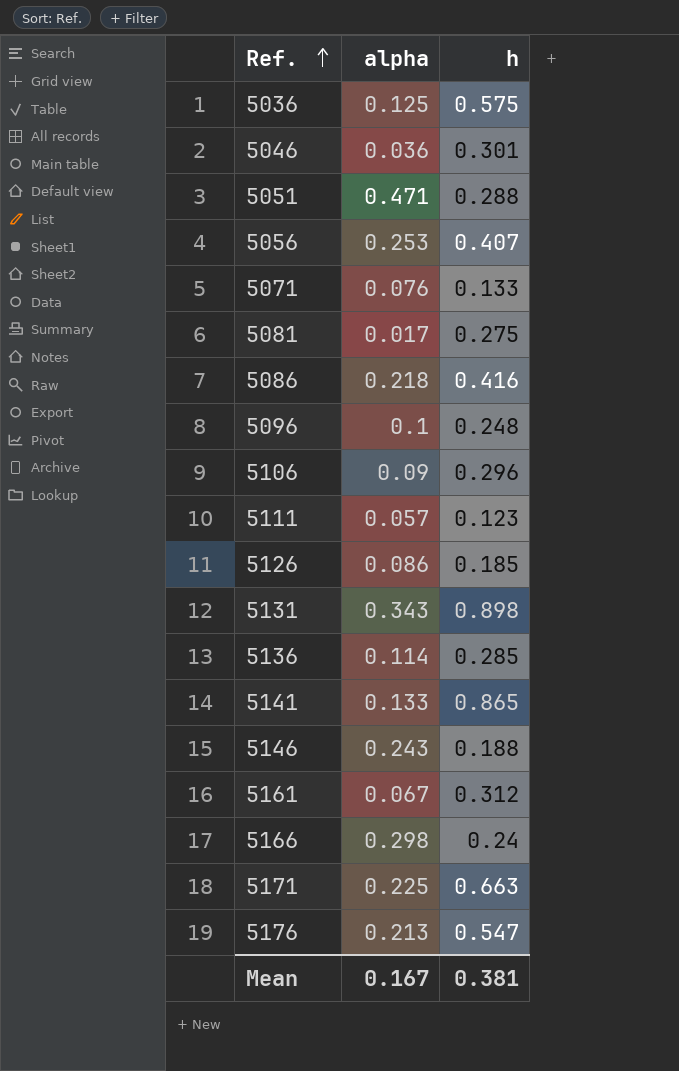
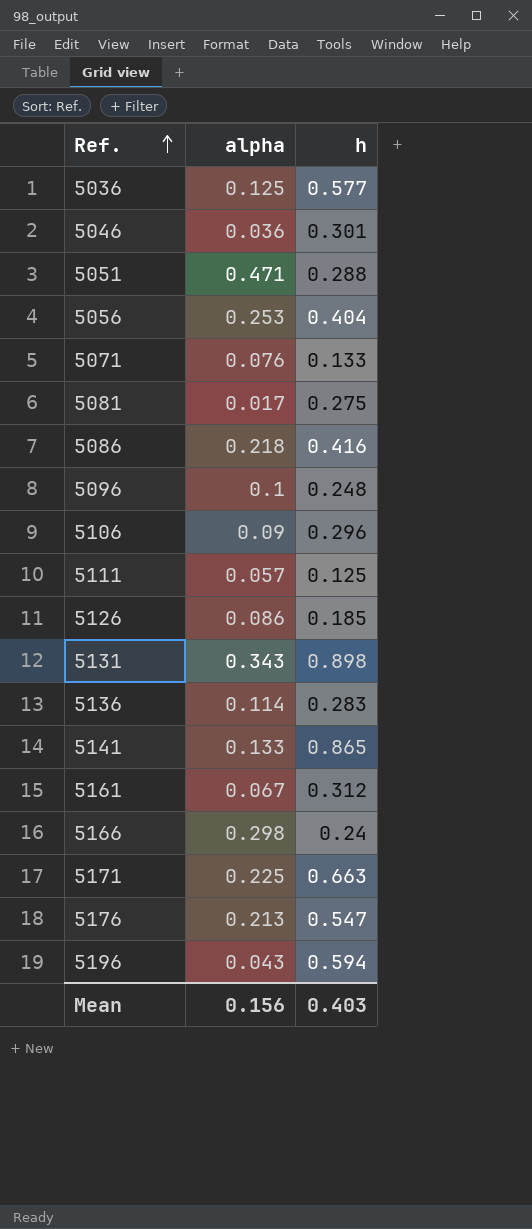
row 5146: 0.243 | 0.188 -> none
5036 | h: 0.575 -> 0.577
5056 | h: 0.407 -> 0.404
5111 | h: 0.123 -> 0.125
5136 | h: 0.285 -> 0.283
row 5196: none -> 0.043 | 0.594
Mean | alpha: 0.167 -> 0.156
Mean | h: 0.381 -> 0.403

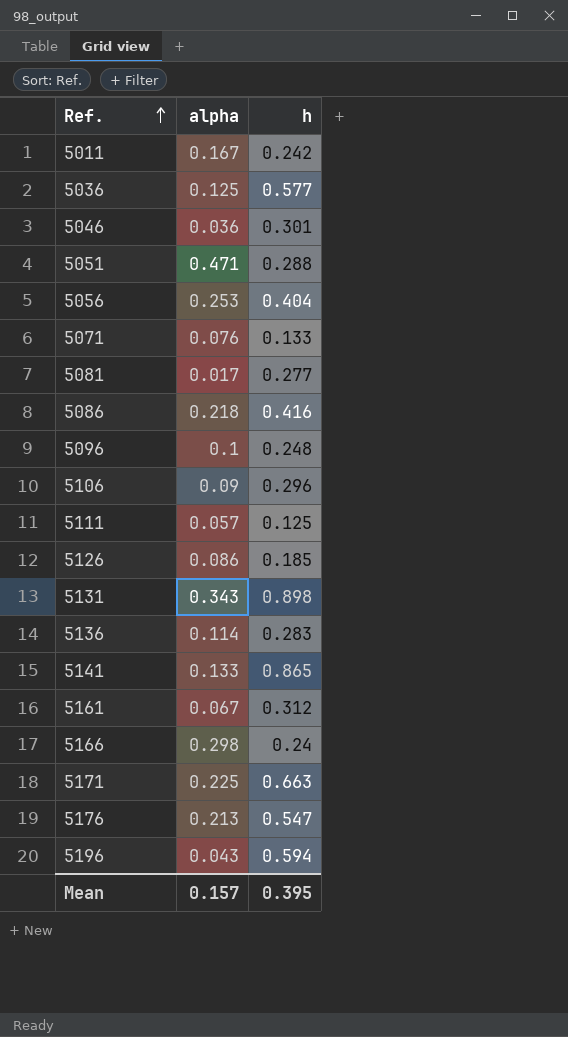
row 5011: none -> 0.167 | 0.242
5081 | h: 0.275 -> 0.277
Mean | alpha: 0.156 -> 0.157
Mean | h: 0.403 -> 0.395

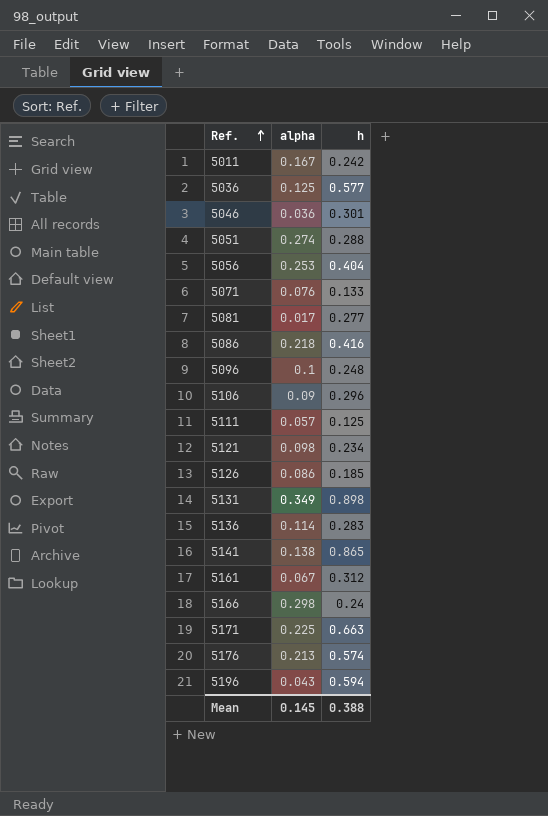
5051 | alpha: 0.471 -> 0.274
row 5121: none -> 0.098 | 0.234
5131 | alpha: 0.343 -> 0.349
5141 | alpha: 0.133 -> 0.138
5176 | h: 0.547 -> 0.574
Mean | alpha: 0.157 -> 0.145
Mean | h: 0.395 -> 0.388

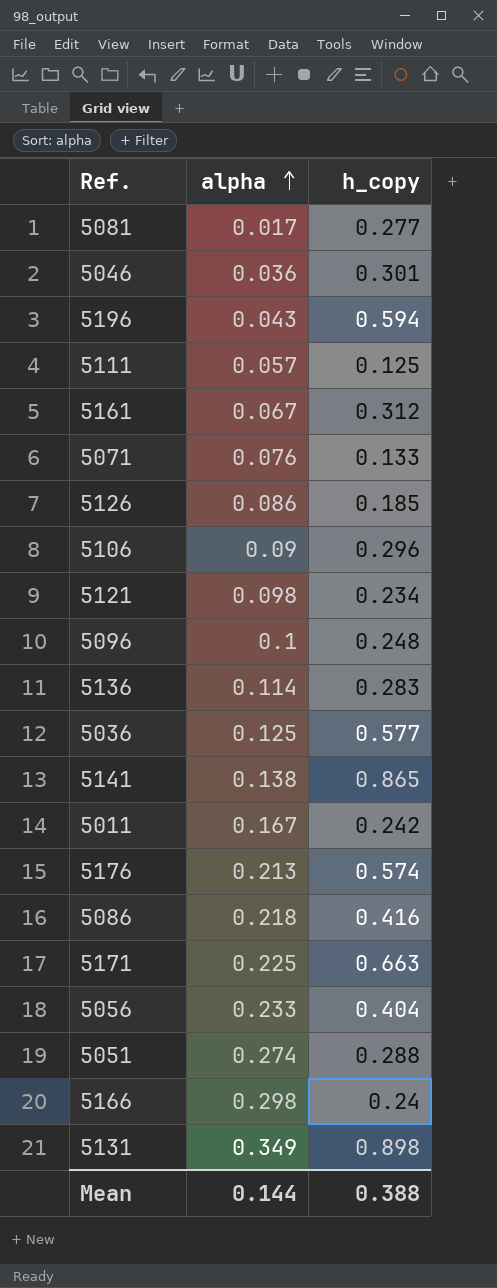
row order: Ref. ascending -> alpha ascending
column name: h -> h_copy
5056 | alpha: 0.253 -> 0.233
Mean | alpha: 0.145 -> 0.144

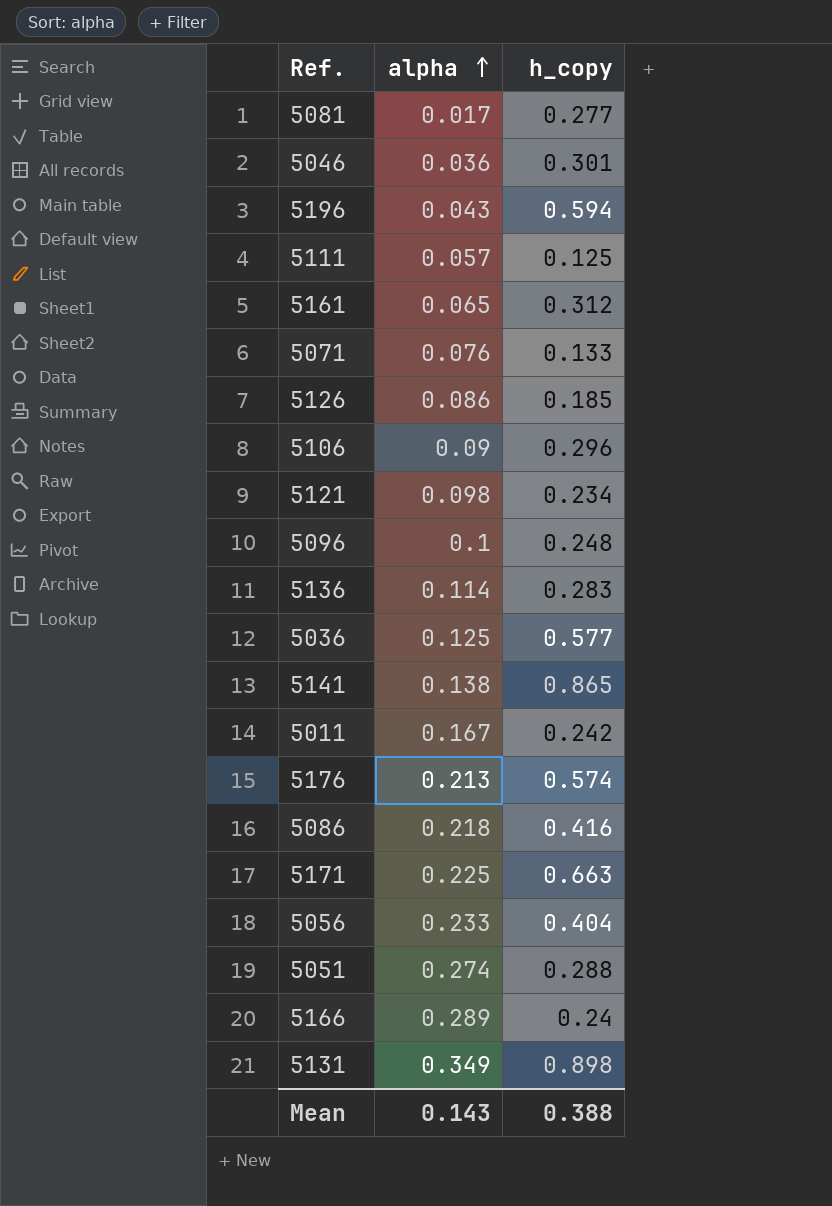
5161 | alpha: 0.067 -> 0.065
5166 | alpha: 0.298 -> 0.289
Mean | alpha: 0.144 -> 0.143

